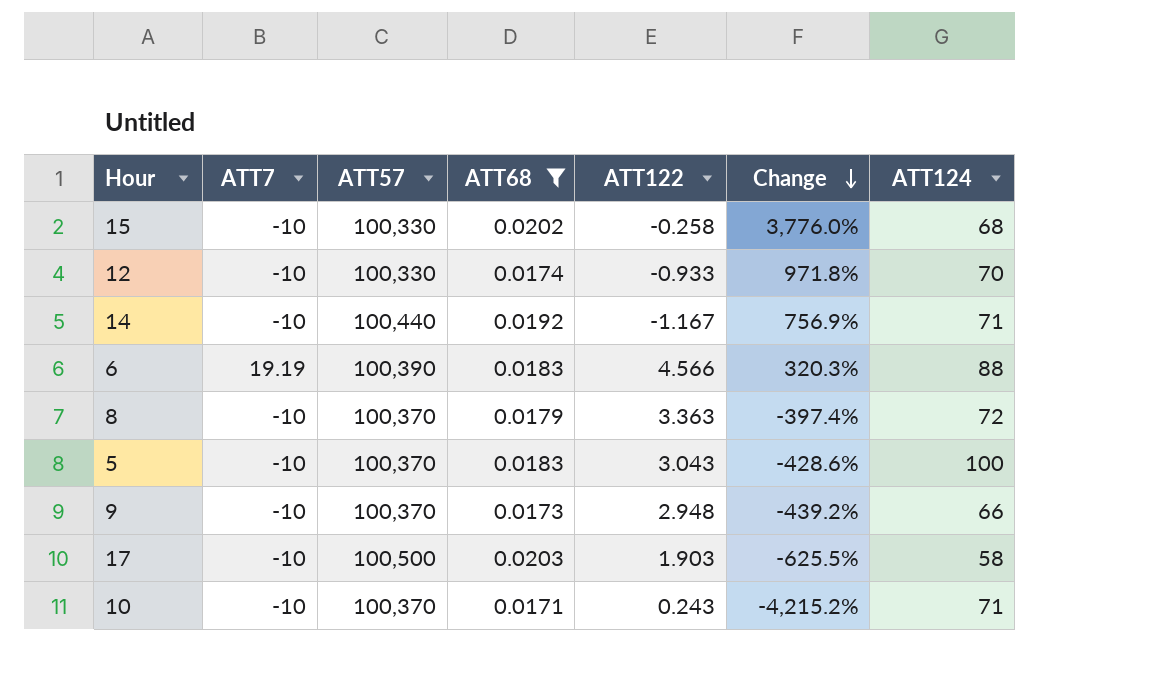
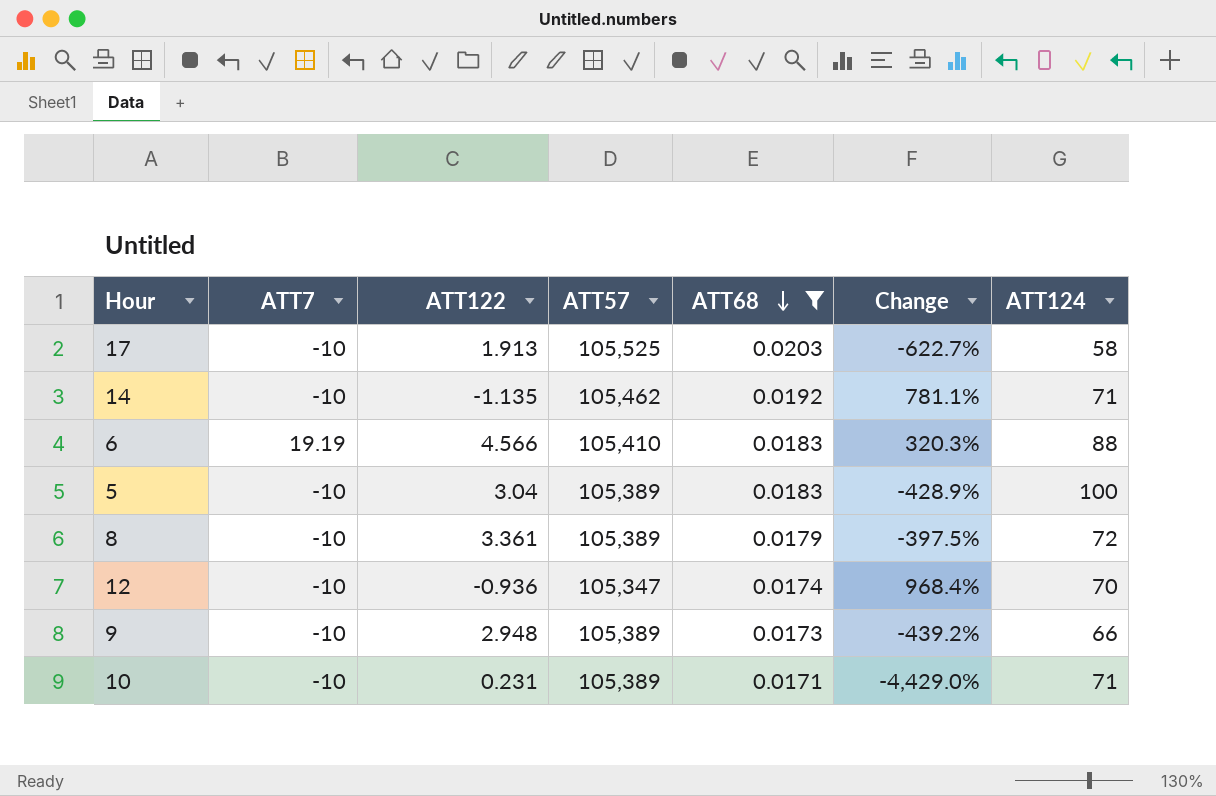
row order: Change descending -> ATT68 descending
column ATT122 | position: 5 -> 3
row 15: -10 | 100,330 | 0.0202 | -0.258 | 3,776.0% | 68 -> none
17 | ATT122: 1.903 -> 1.913
17 | ATT57: 100,500 -> 105,525
17 | Change: -625.5% -> -622.7%
14 | ATT122: -1.167 -> -1.135
14 | ATT57: 100,440 -> 105,462
14 | Change: 756.9% -> 781.1%
6 | ATT57: 100,390 -> 105,410
5 | ATT122: 3.043 -> 3.04
5 | ATT57: 100,370 -> 105,389
5 | Change: -428.6% -> -428.9%
8 | ATT122: 3.363 -> 3.361
8 | ATT57: 100,370 -> 105,389
8 | Change: -397.4% -> -397.5%
12 | ATT122: -0.933 -> -0.936
12 | ATT57: 100,330 -> 105,347
12 | Change: 971.8% -> 968.4%
9 | ATT57: 100,370 -> 105,389
10 | ATT122: 0.243 -> 0.231
10 | ATT57: 100,370 -> 105,389
10 | Change: -4,215.2% -> -4,429.0%

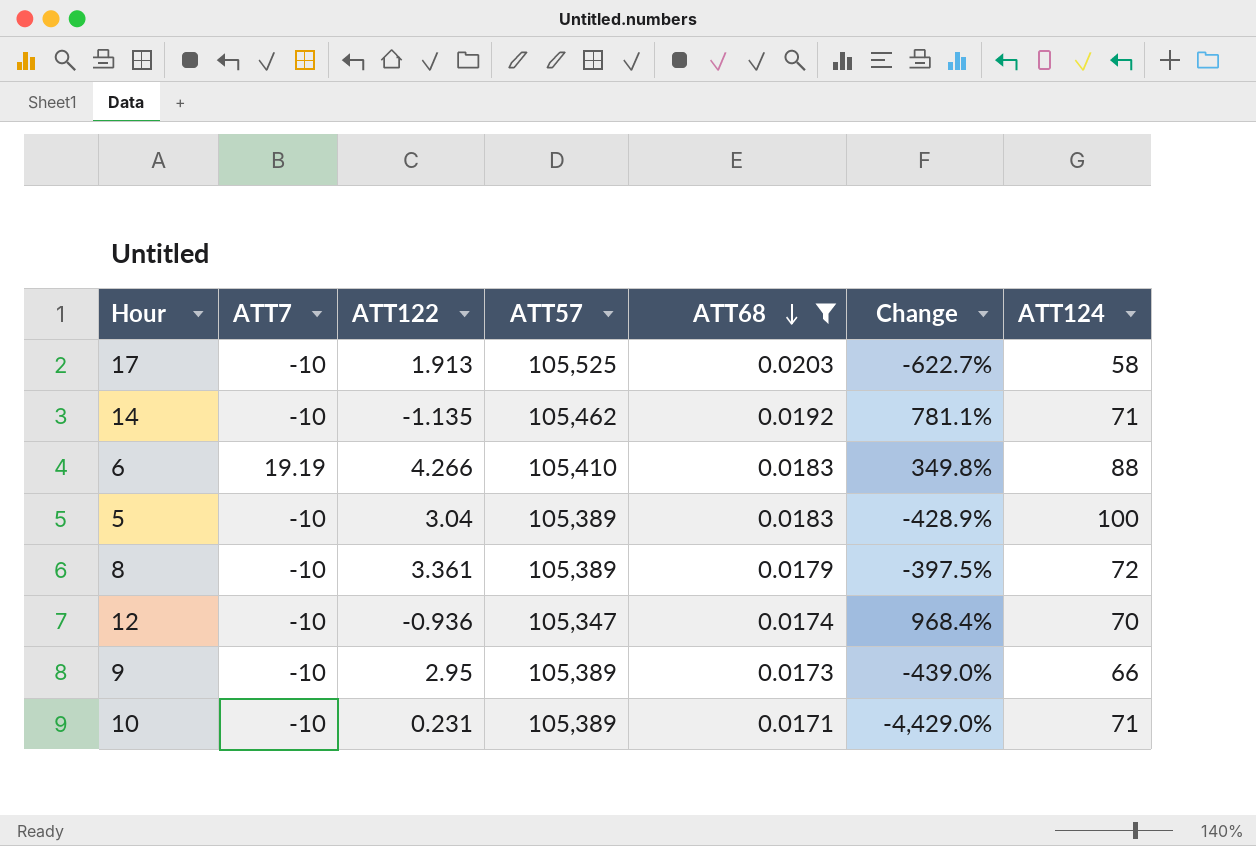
6 | ATT122: 4.566 -> 4.266
6 | Change: 320.3% -> 349.8%
9 | ATT122: 2.948 -> 2.95
9 | Change: -439.2% -> -439.0%

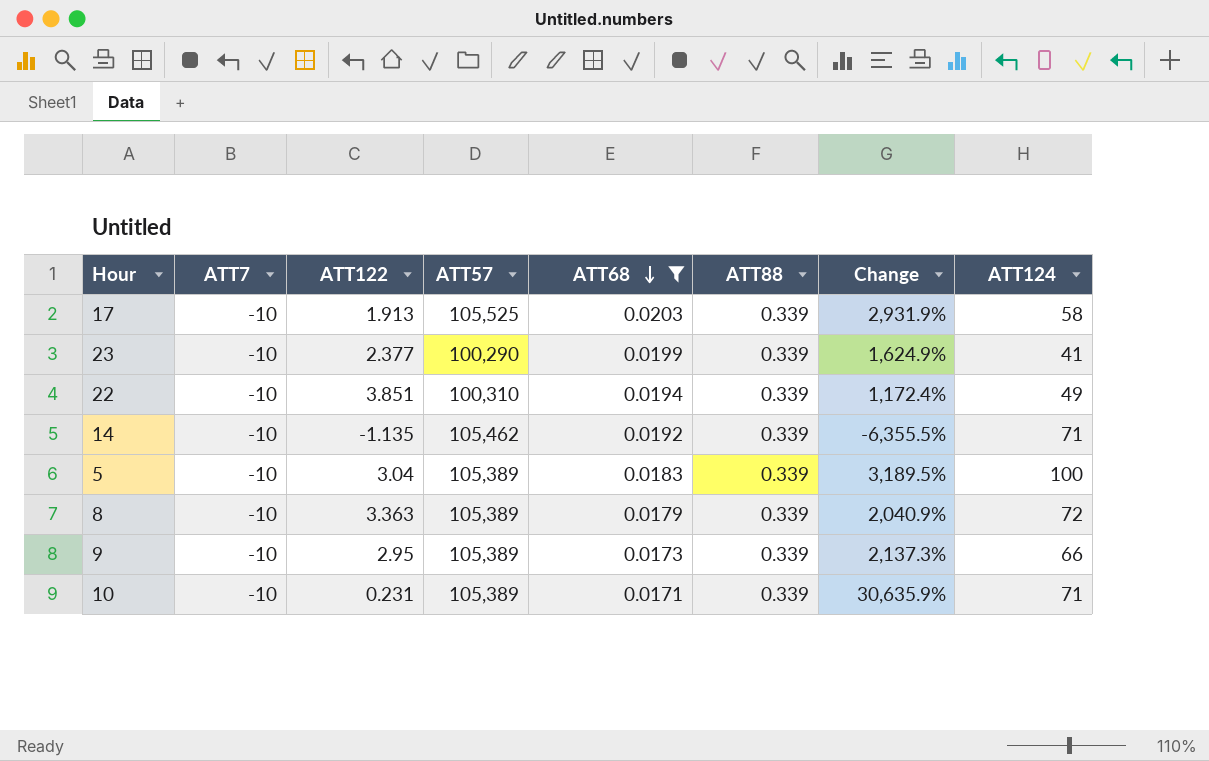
column ATT88 | position: none -> 6
column Change | formula: ([ATT7] - [ATT122]) / [ATT122] -> ([ATT124] - [ATT122]) / [ATT122]
row 6: 19.19 | 4.266 | 105,410 | 0.0183 | 349.8% | 88 -> none
row 12: -10 | -0.936 | 105,347 | 0.0174 | 968.4% | 70 -> none
row 23: none -> -10 | 2.377 | 100,290 | 0.0199 | 0.339 | 1,624.9% | 41
row 22: none -> -10 | 3.851 | 100,310 | 0.0194 | 0.339 | 1,172.4% | 49
8 | ATT122: 3.361 -> 3.363

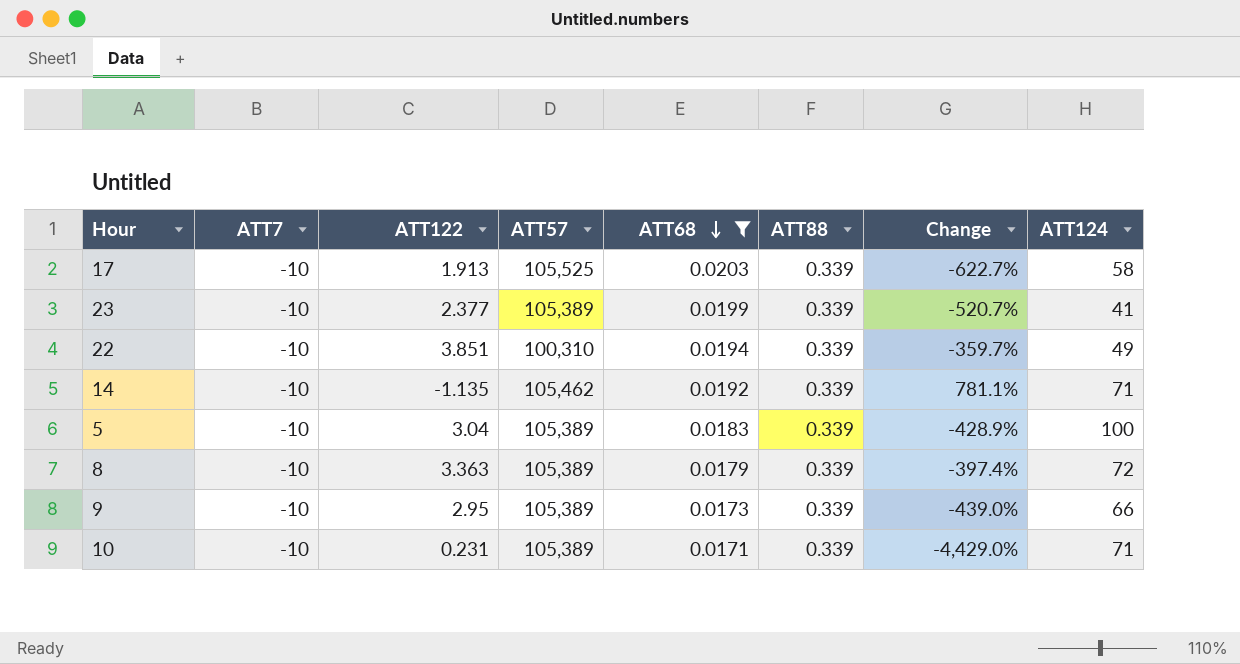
column Change | formula: ([ATT124] - [ATT122]) / [ATT122] -> ([ATT7] - [ATT122]) / [ATT122]
23 | ATT57: 100,290 -> 105,389

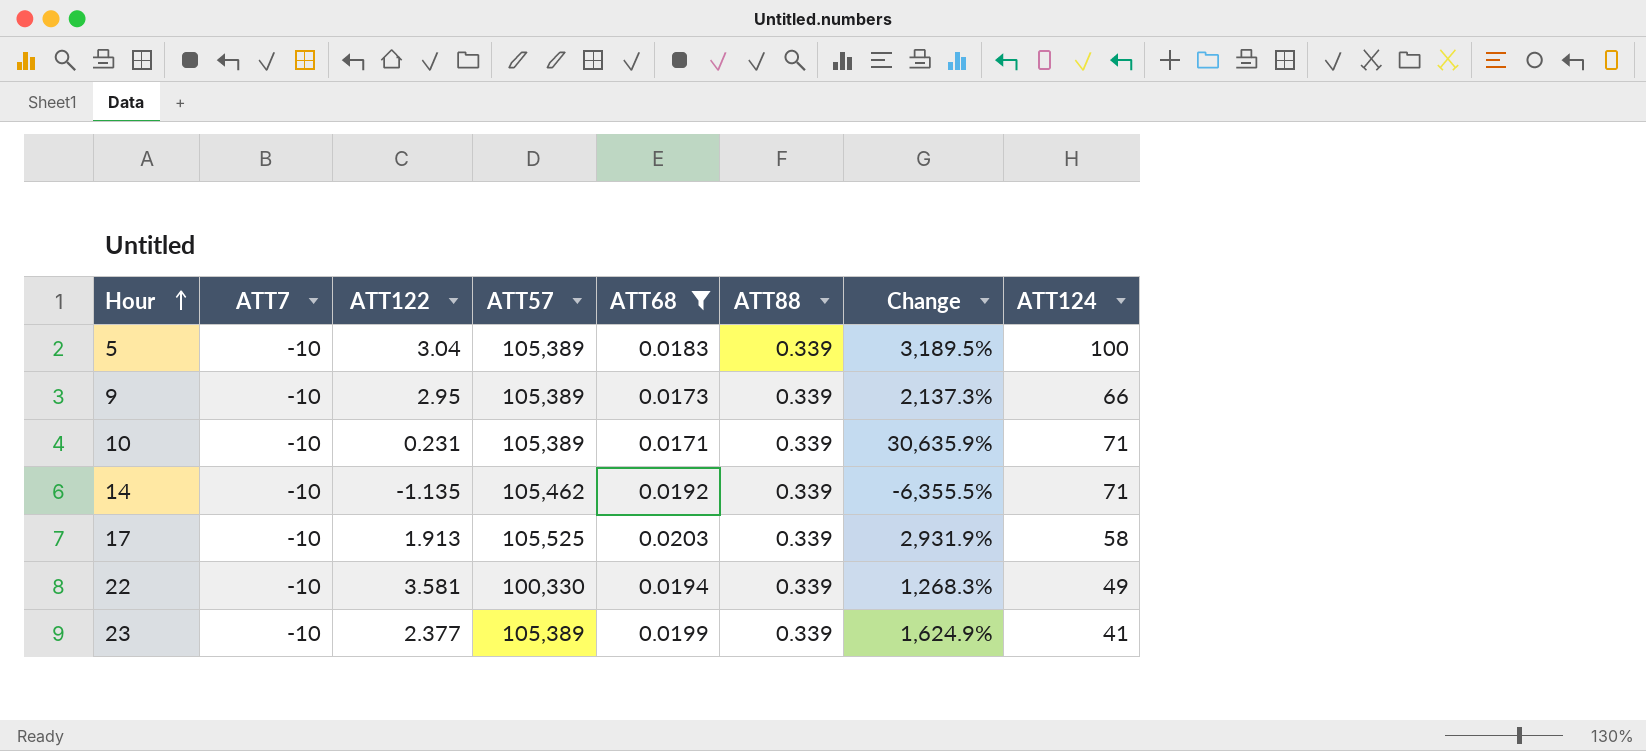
row order: ATT68 descending -> Hour ascending
column Change | formula: ([ATT7] - [ATT122]) / [ATT122] -> ([ATT124] - [ATT122]) / [ATT122]
row 8: -10 | 3.363 | 105,389 | 0.0179 | 0.339 | -397.4% | 72 -> none
22 | ATT122: 3.851 -> 3.581
22 | ATT57: 100,310 -> 100,330

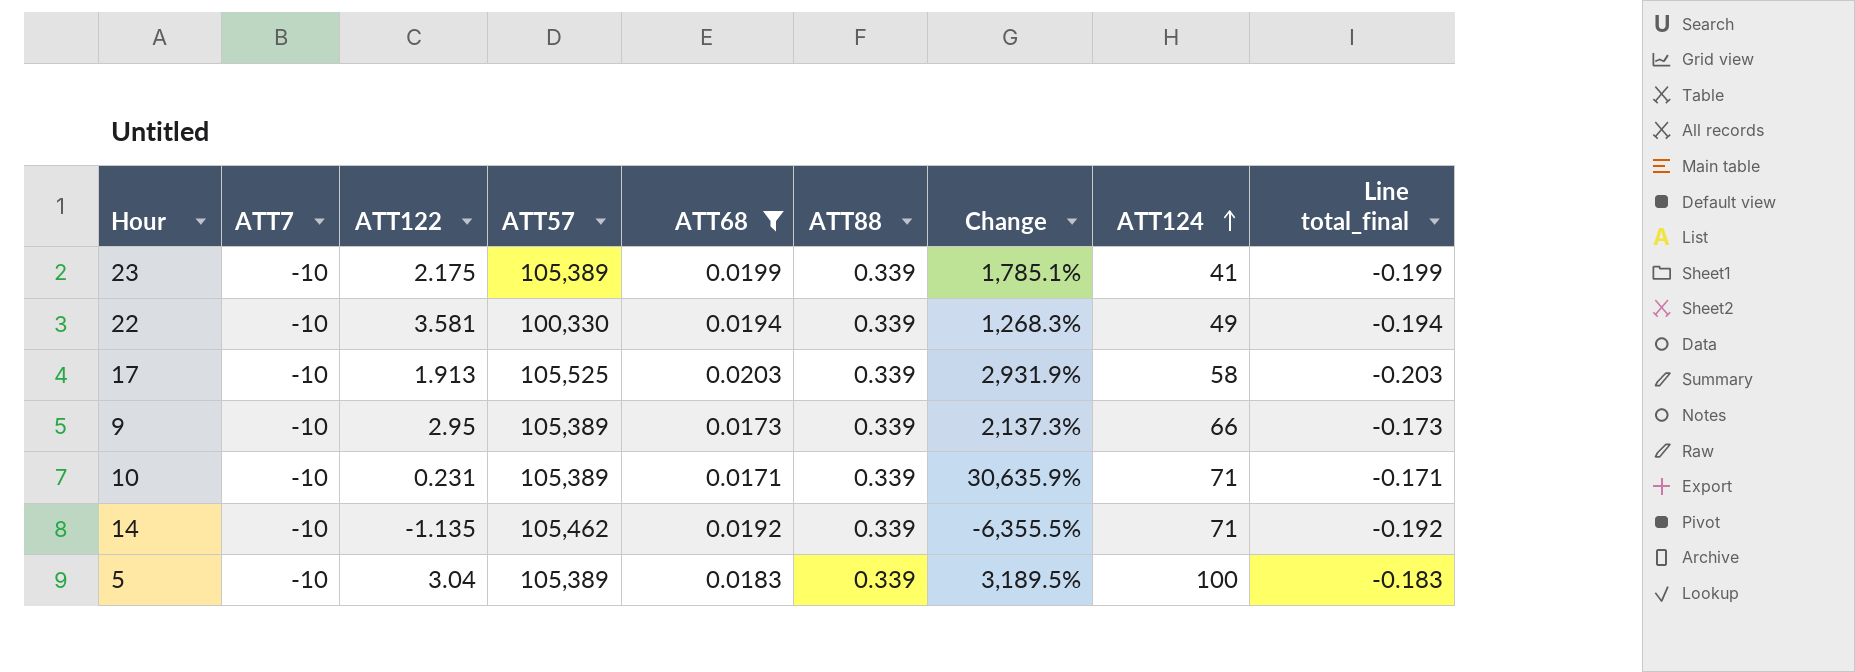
row order: Hour ascending -> ATT124 ascending
column Line total_final | formula: none -> [ATT7] * [ATT68]
23 | ATT122: 2.377 -> 2.175
23 | Change: 1,624.9% -> 1,785.1%

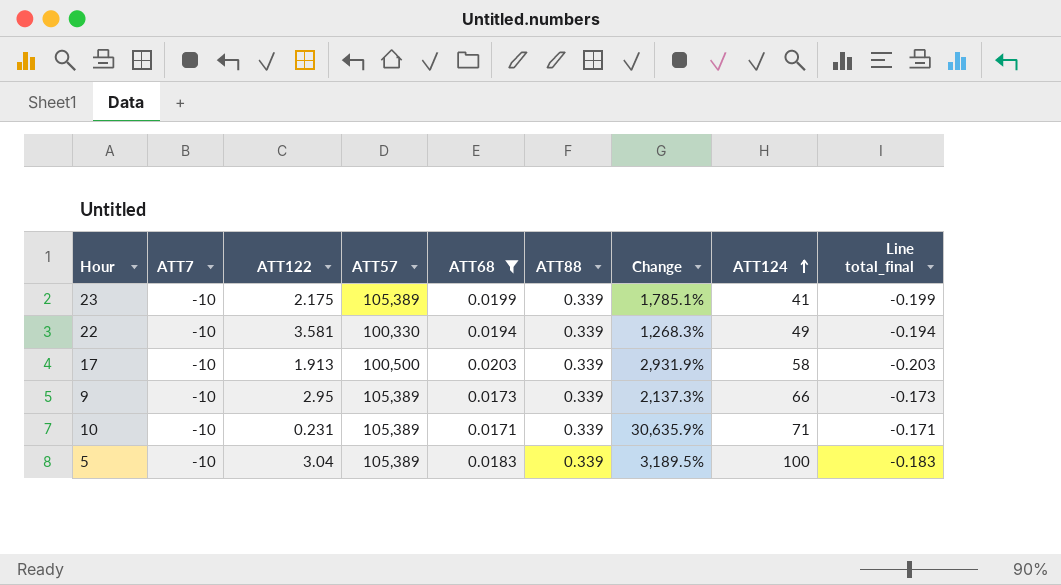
row 14: -10 | -1.135 | 105,462 | 0.0192 | 0.339 | -6,355.5% | 71 | -0.192 -> none
17 | ATT57: 105,525 -> 100,500

